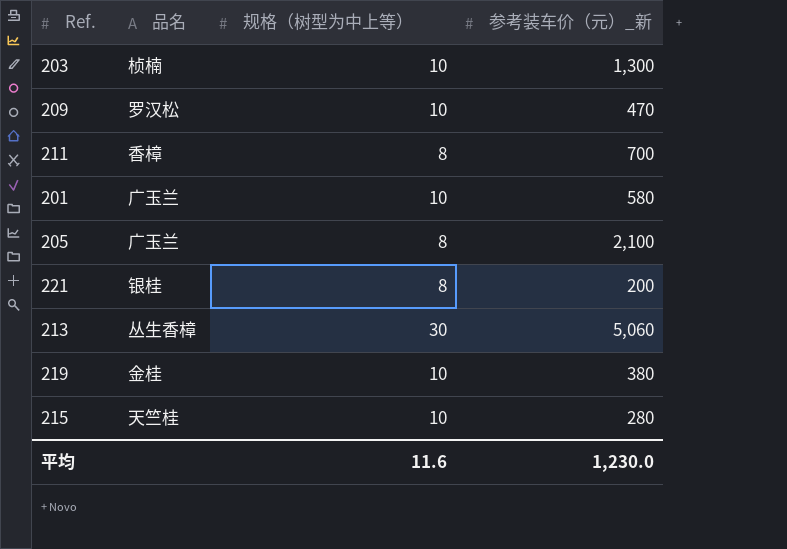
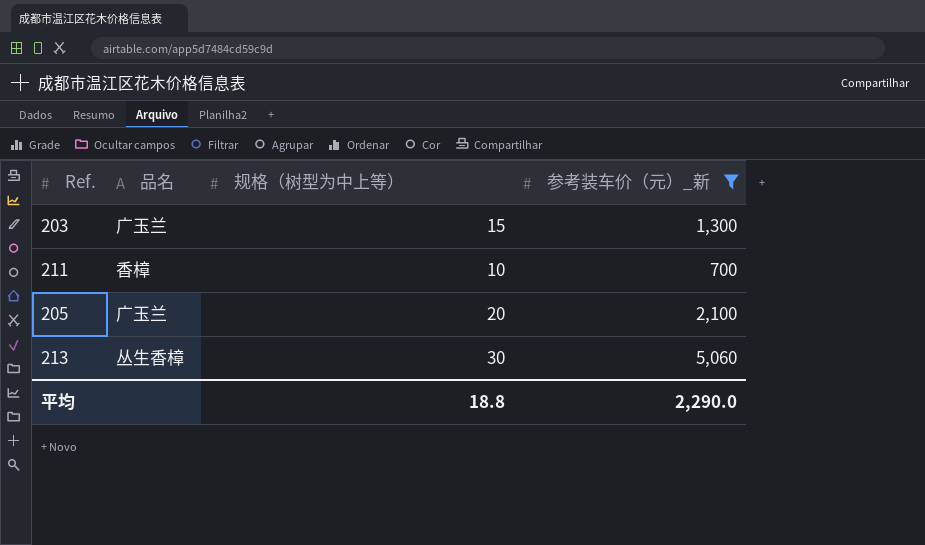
filter: none -> 参考装车价（元）_新 >= 700
203 | 品名: 桢楠 -> 广玉兰
203 | 规格（树型为中上等）: 10 -> 15
211 | 规格（树型为中上等）: 8 -> 10
205 | 规格（树型为中上等）: 8 -> 20
平均 | 规格（树型为中上等）: 11.6 -> 18.8
平均 | 参考装车价（元）_新: 1,230.0 -> 2,290.0

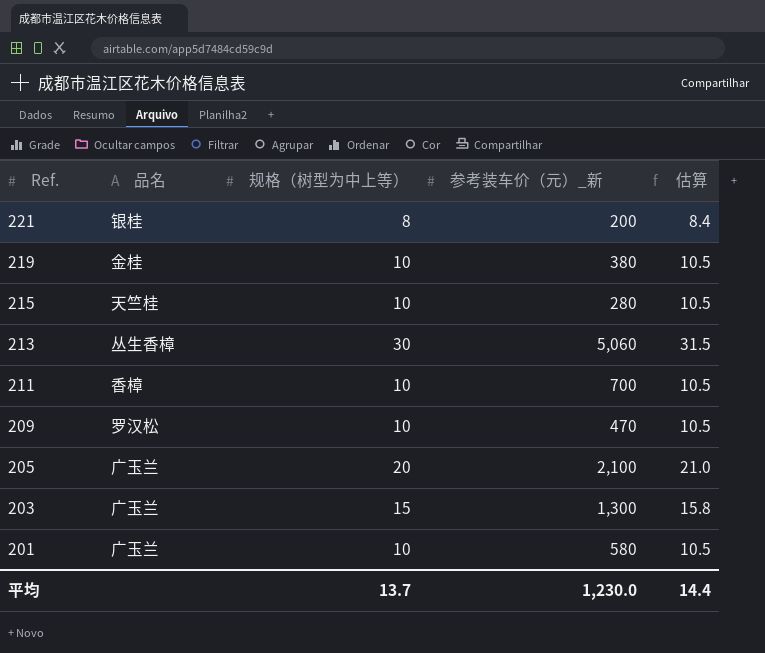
filter: 参考装车价（元）_新 >= 700 -> none
row order: none -> Ref. descending
column 估算 | formula: none -> [规格（树型为中上等）] * 1.05
平均 | 规格（树型为中上等）: 18.8 -> 13.7
平均 | 参考装车价（元）_新: 2,290.0 -> 1,230.0

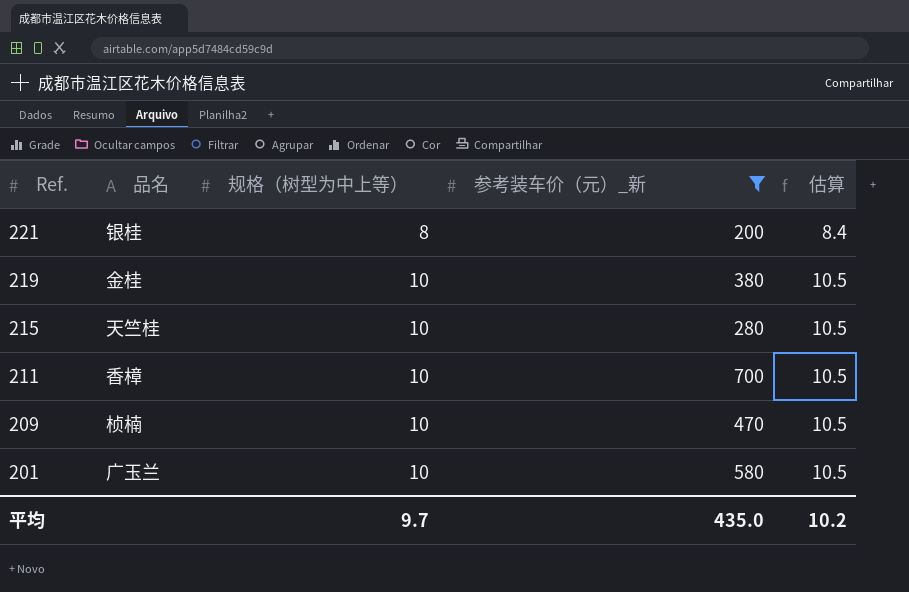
filter: none -> 参考装车价（元）_新 <= 700
209 | 品名: 罗汉松 -> 桢楠
平均 | 规格（树型为中上等）: 13.7 -> 9.7
平均 | 参考装车价（元）_新: 1,230.0 -> 435.0
平均 | 估算: 14.4 -> 10.2

